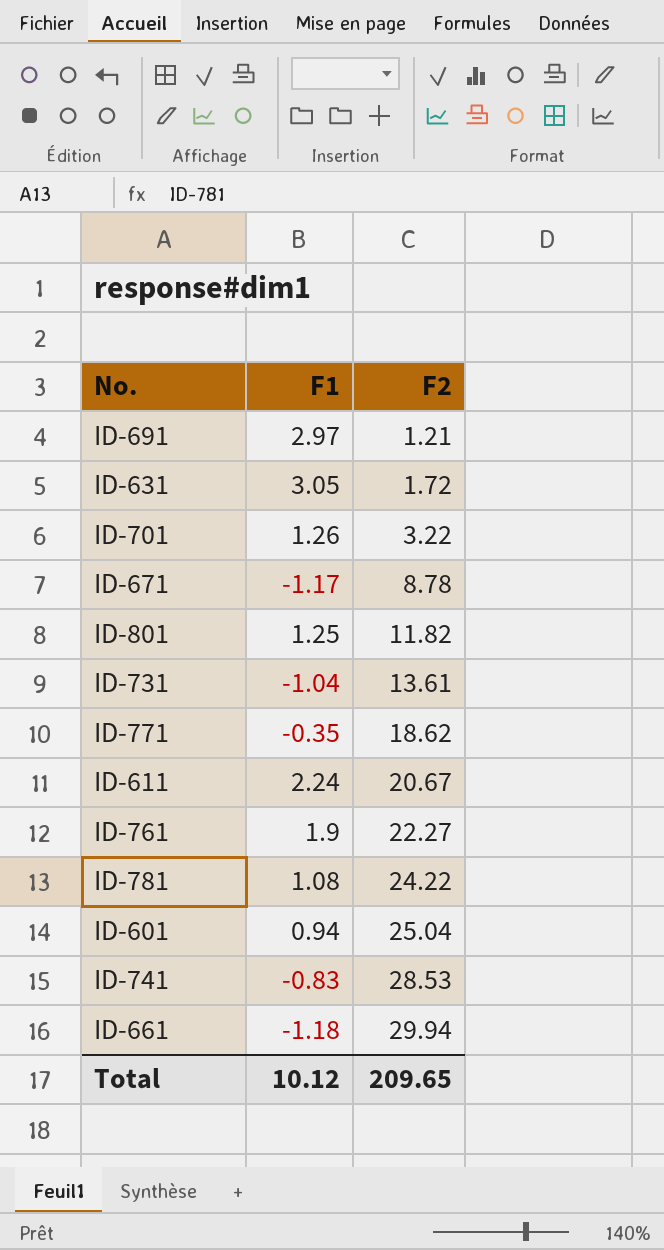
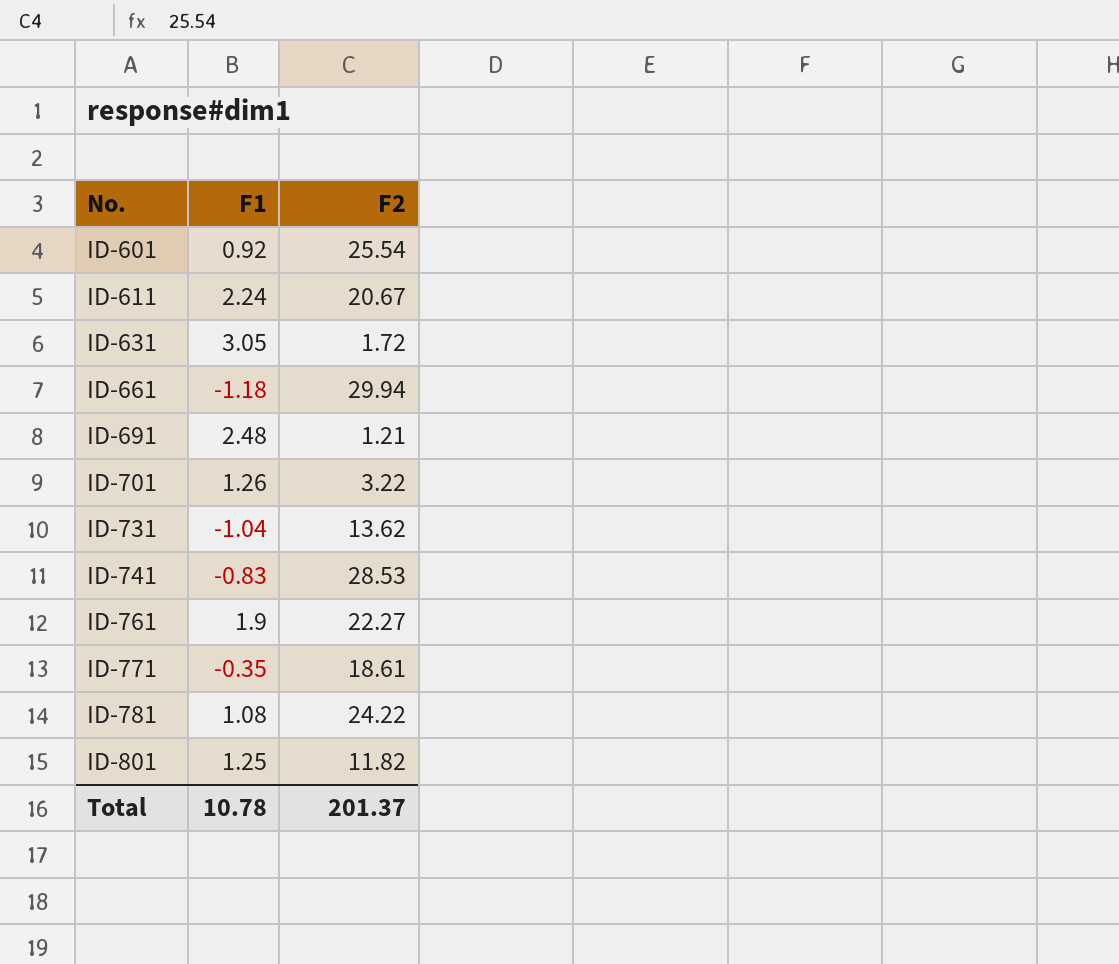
row order: F2 ascending -> No. ascending
row ID-671: -1.17 | 8.78 -> none
ID-601 | F1: 0.94 -> 0.92
ID-601 | F2: 25.04 -> 25.54
ID-691 | F1: 2.97 -> 2.48
ID-731 | F2: 13.61 -> 13.62
ID-771 | F2: 18.62 -> 18.61
Total | F1: 10.12 -> 10.78
Total | F2: 209.65 -> 201.37

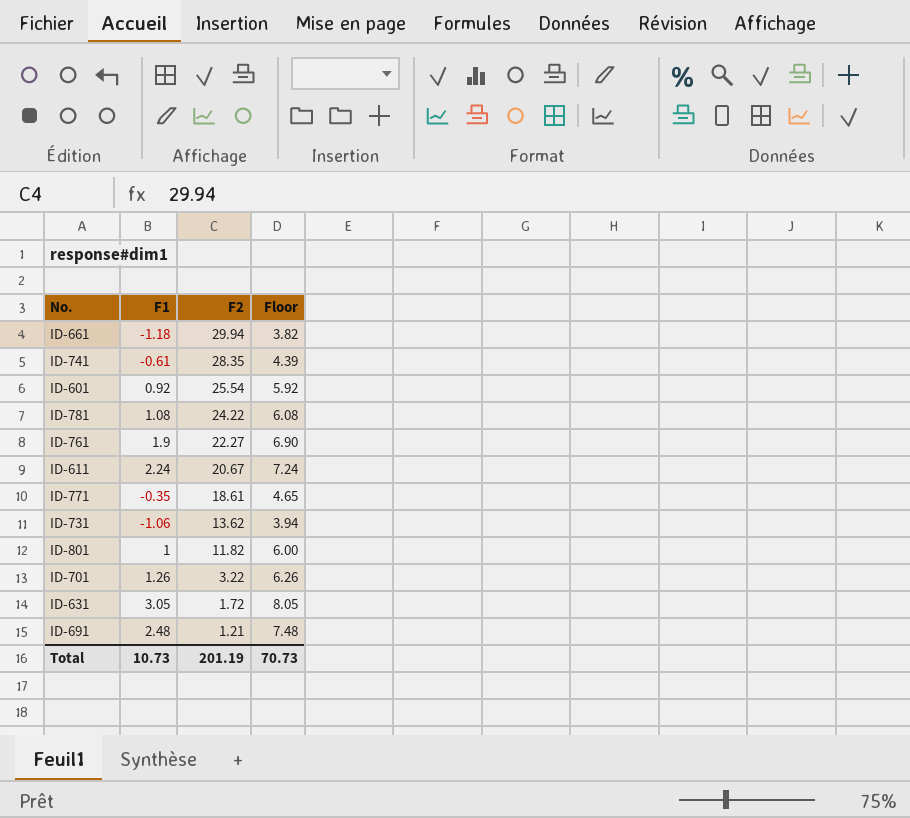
row order: No. ascending -> F2 descending
column Floor | formula: none -> [F1] + 5
ID-741 | F1: -0.83 -> -0.61
ID-741 | F2: 28.53 -> 28.35
ID-731 | F1: -1.04 -> -1.06
ID-801 | F1: 1.25 -> 1
Total | F1: 10.78 -> 10.73
Total | F2: 201.37 -> 201.19

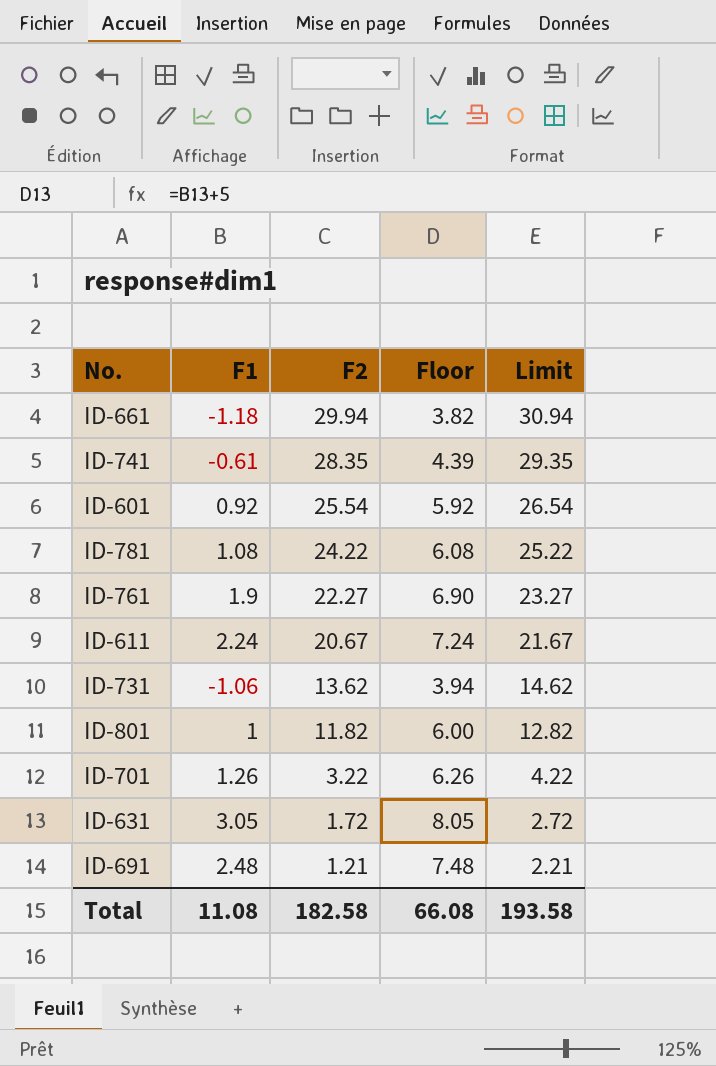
column Limit | formula: none -> [F2] + 1
row ID-771: -0.35 | 18.61 | 4.65 -> none
Total | F1: 10.73 -> 11.08
Total | F2: 201.19 -> 182.58
Total | Floor: 70.73 -> 66.08

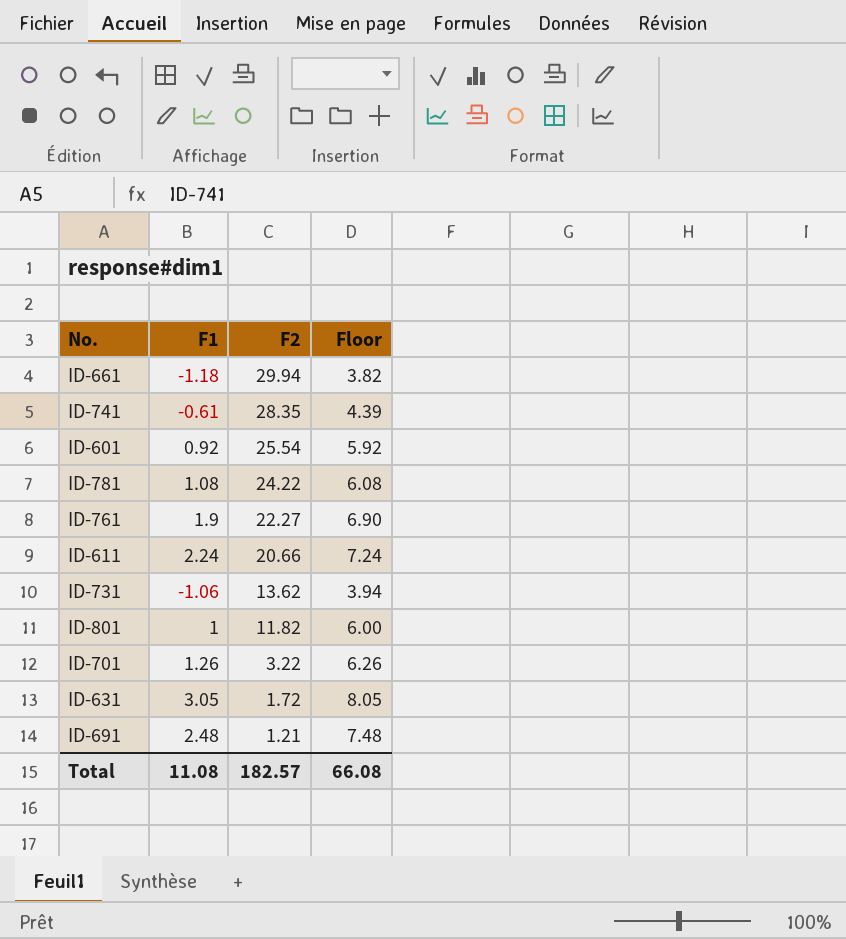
column Limit | formula: [F2] + 1 -> none
ID-611 | F2: 20.67 -> 20.66
Total | F2: 182.58 -> 182.57

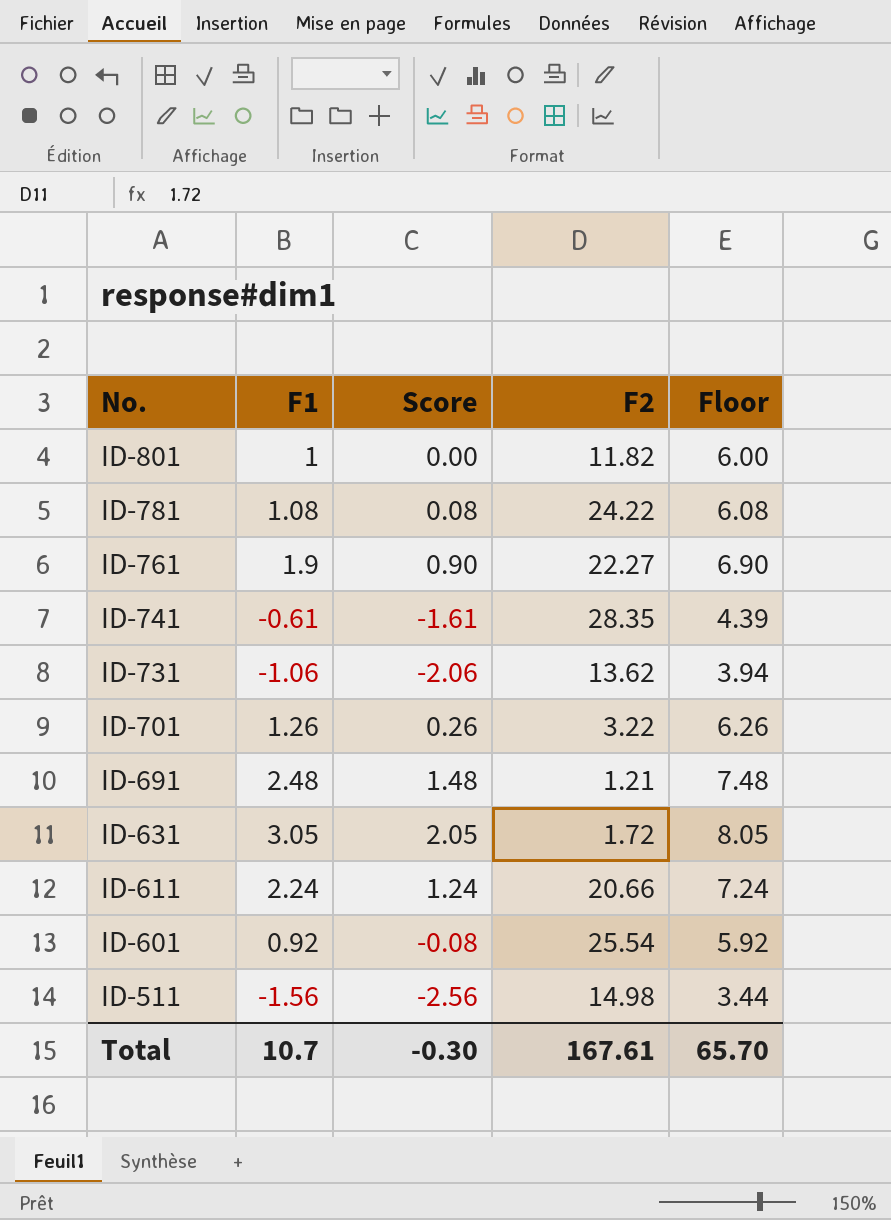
row order: F2 descending -> No. descending
column Score | formula: none -> [F1] - 1
row ID-661: -1.18 | 29.94 | 3.82 -> none
row ID-511: none -> -1.56 | -2.56 | 14.98 | 3.44
Total | F1: 11.08 -> 10.7
Total | F2: 182.57 -> 167.61
Total | Floor: 66.08 -> 65.70

